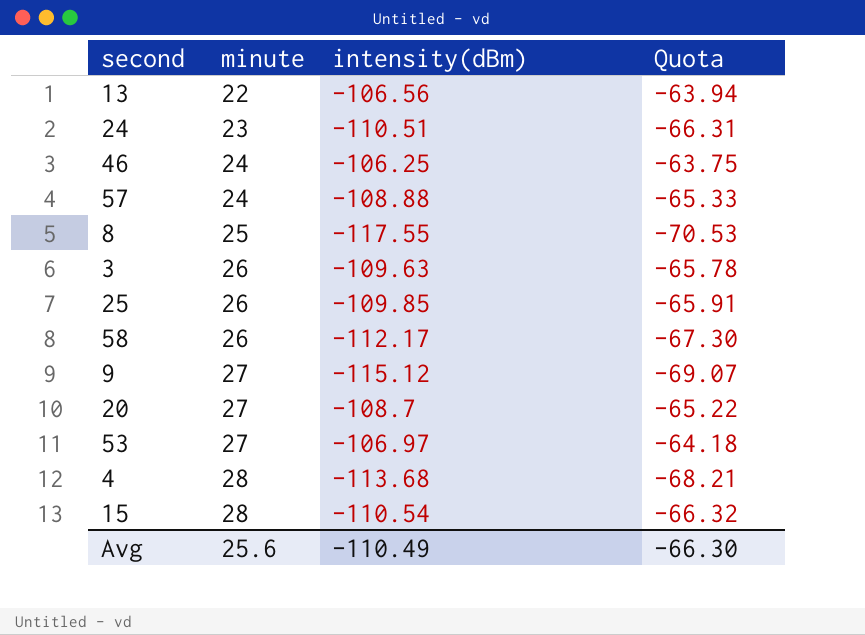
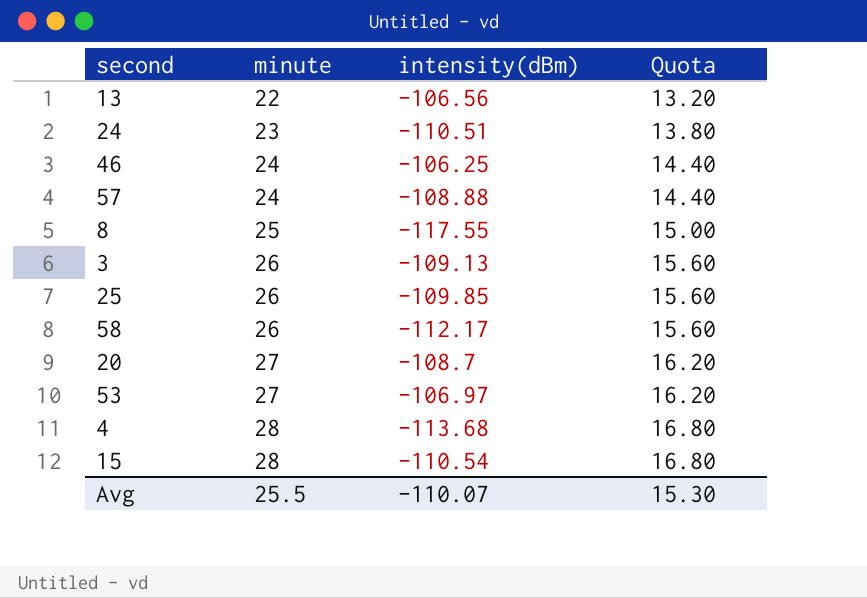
column Quota | formula: [intensity(dBm)] * 0.6 -> [minute] * 0.6
row 9: 27 | -115.12 | -69.07 -> none
3 | intensity(dBm): -109.63 -> -109.13
Avg | minute: 25.6 -> 25.5
Avg | intensity(dBm): -110.49 -> -110.07
Avg | Quota: -66.30 -> 15.30

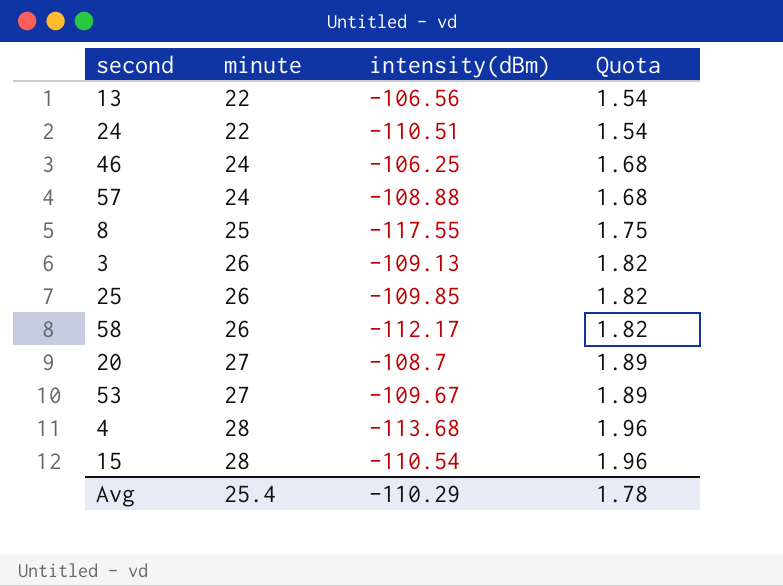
column Quota | formula: [minute] * 0.6 -> [minute] * 0.07
24 | minute: 23 -> 22
53 | intensity(dBm): -106.97 -> -109.67
Avg | minute: 25.5 -> 25.4
Avg | intensity(dBm): -110.07 -> -110.29
Avg | Quota: 15.30 -> 1.78

